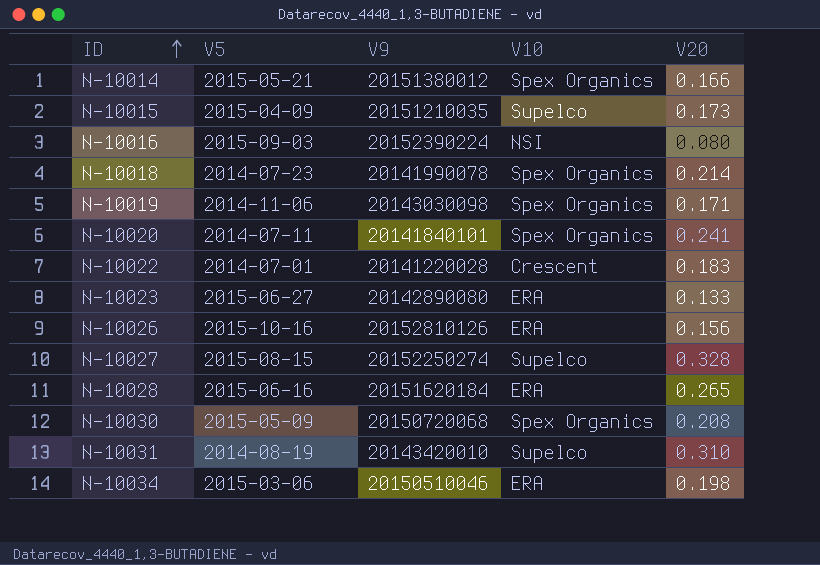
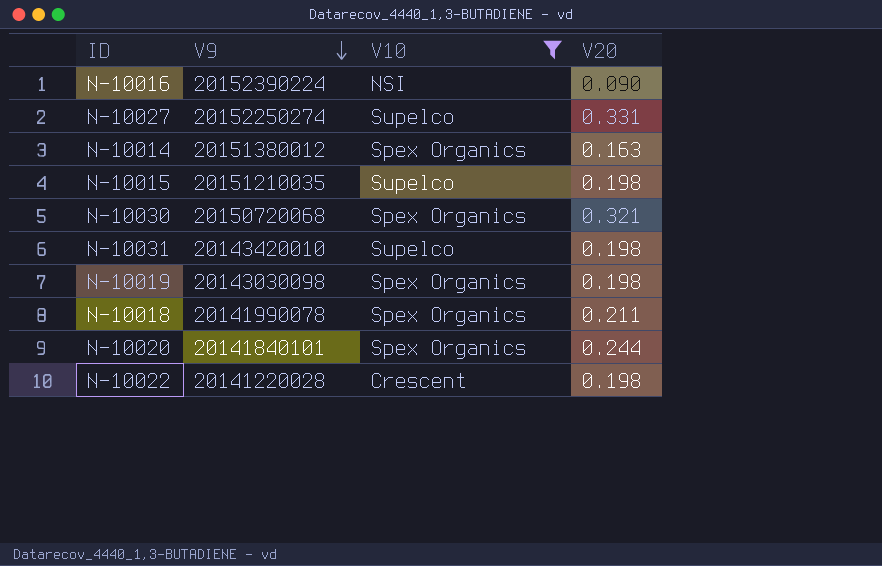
filter: none -> V10 != ERA
row order: ID ascending -> V9 descending
column V5 | position: 2 -> none
N-10016 | V20: 0.080 -> 0.090
N-10027 | V20: 0.328 -> 0.331
N-10014 | V20: 0.166 -> 0.163
N-10015 | V20: 0.173 -> 0.198
N-10030 | V20: 0.208 -> 0.321
N-10031 | V20: 0.310 -> 0.198
N-10019 | V20: 0.171 -> 0.198
N-10018 | V20: 0.214 -> 0.211
N-10020 | V20: 0.241 -> 0.244
N-10022 | V20: 0.183 -> 0.198

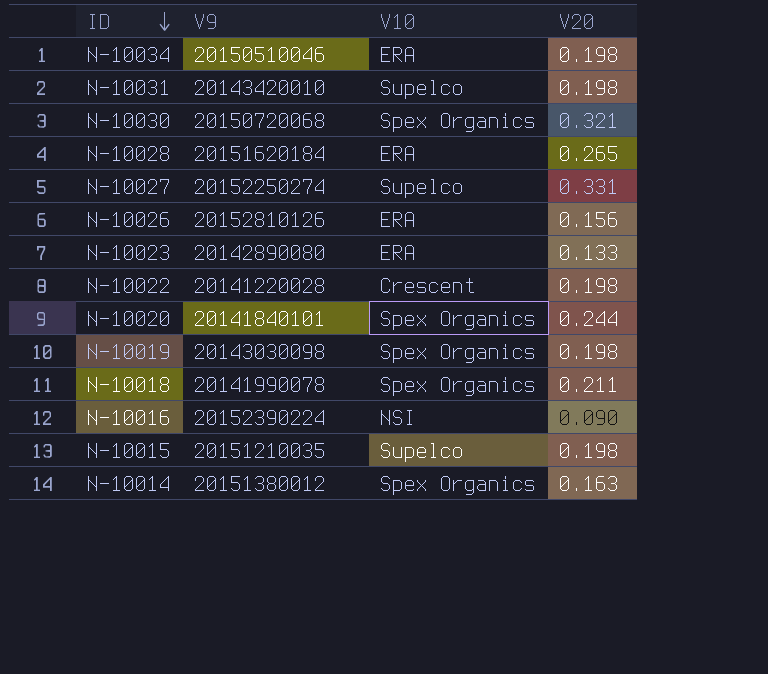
filter: V10 != ERA -> none
row order: V9 descending -> ID descending

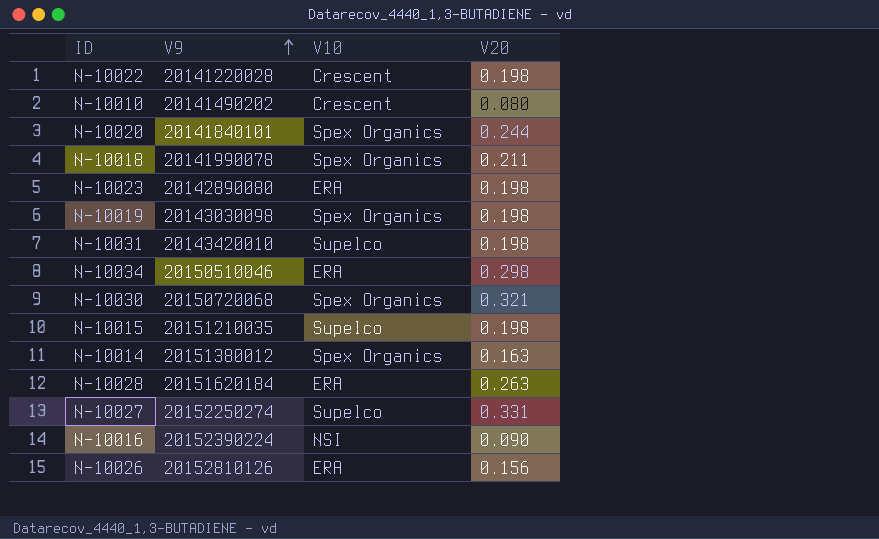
row order: ID descending -> V9 ascending
row N-10010: none -> 20141490202 | Crescent | 0.080
N-10023 | V20: 0.133 -> 0.198
N-10034 | V20: 0.198 -> 0.298
N-10028 | V20: 0.265 -> 0.263

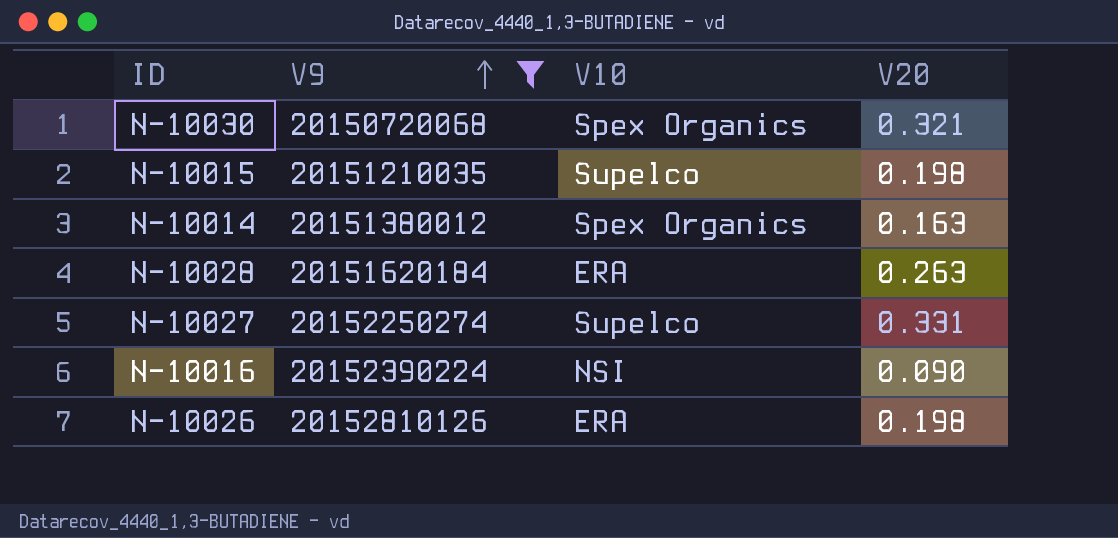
filter: none -> V9 >= 20150720068
N-10026 | V20: 0.156 -> 0.198

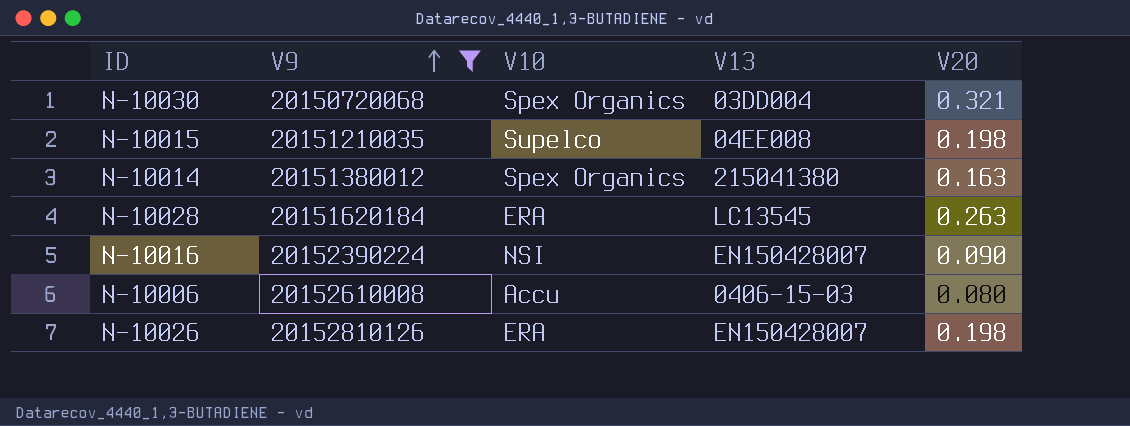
column V13 | position: none -> 4
row N-10027: 20152250274 | Supelco | 0.331 -> none
row N-10006: none -> 20152610008 | Accu | 0406-15-03 | 0.080

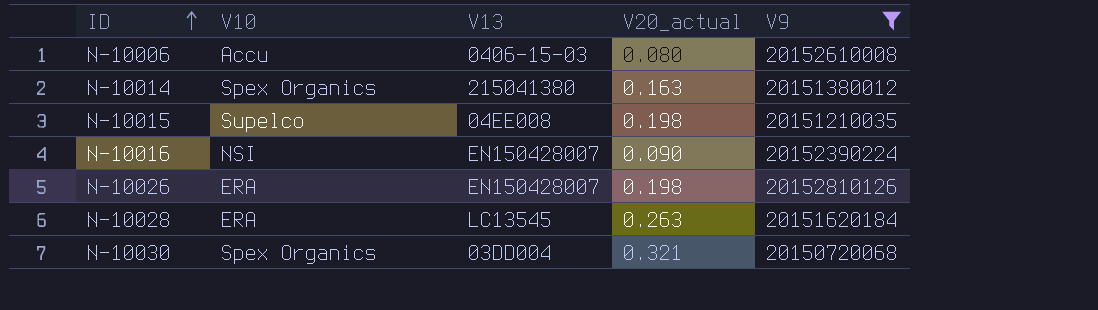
row order: V9 ascending -> ID ascending
column name: V20 -> V20_actual
column V9 | position: 2 -> 5

